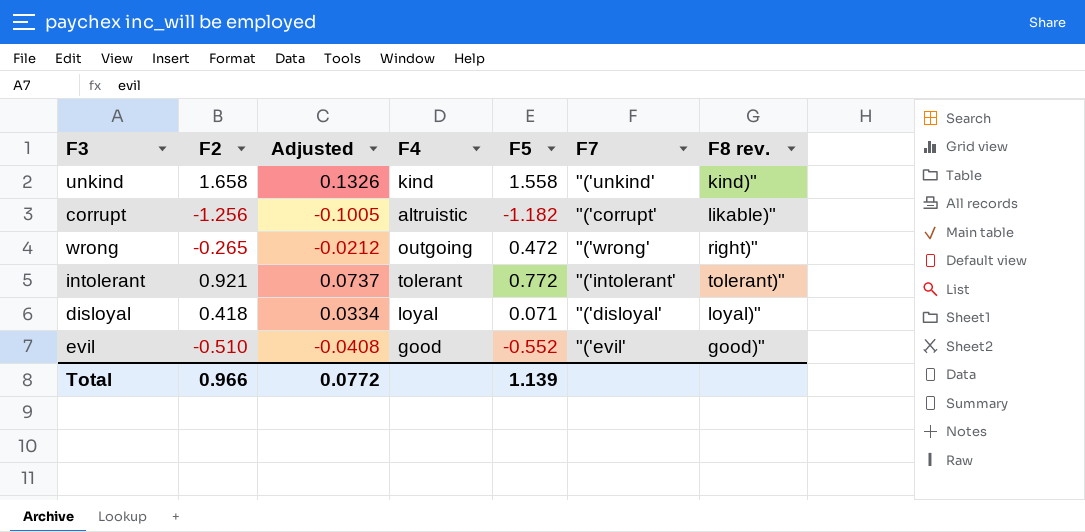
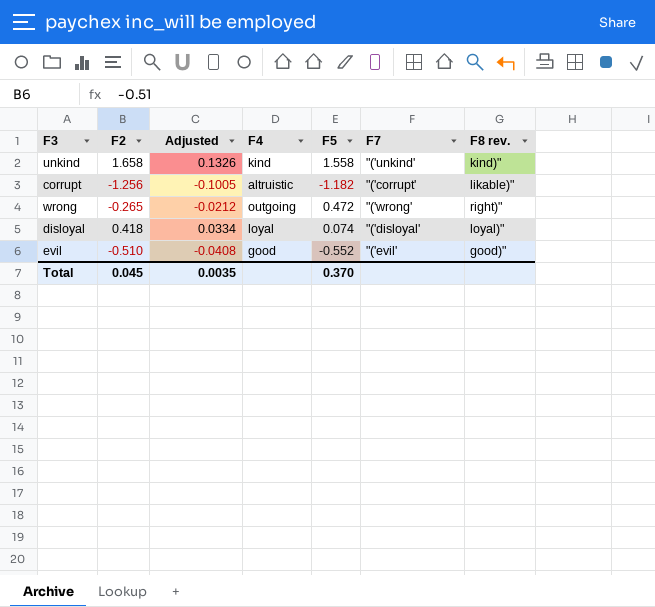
row intolerant: 0.921 | 0.0737 | tolerant | 0.772 | "('intolerant' | tolerant)" -> none
disloyal | F5: 0.071 -> 0.074
Total | F2: 0.966 -> 0.045
Total | Adjusted: 0.0772 -> 0.0035
Total | F5: 1.139 -> 0.370

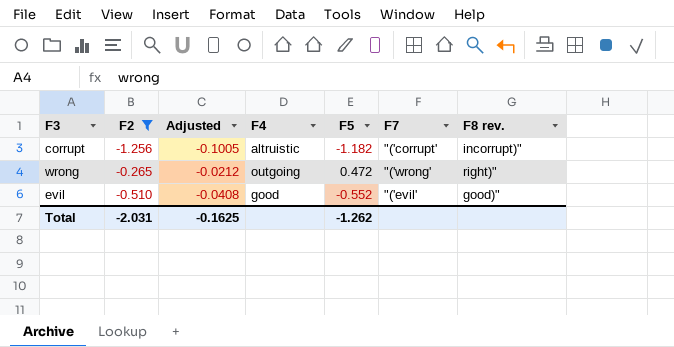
filter: none -> F2 <= -0.265
corrupt | F8 rev.: likable)" -> incorrupt)"
Total | F2: 0.045 -> -2.031
Total | Adjusted: 0.0035 -> -0.1625
Total | F5: 0.370 -> -1.262

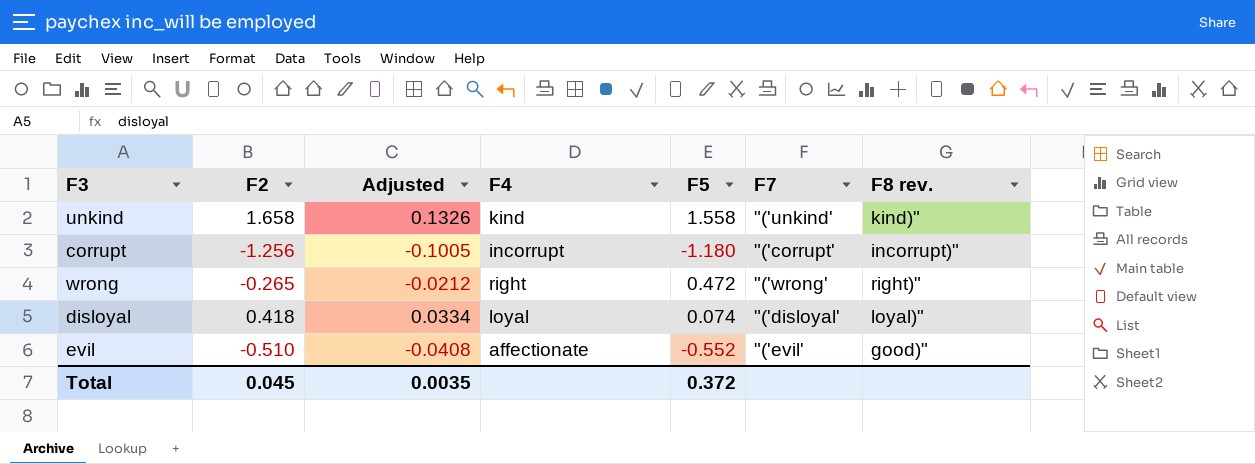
filter: F2 <= -0.265 -> none
corrupt | F4: altruistic -> incorrupt
corrupt | F5: -1.182 -> -1.180
wrong | F4: outgoing -> right
evil | F4: good -> affectionate
Total | F2: -2.031 -> 0.045
Total | Adjusted: -0.1625 -> 0.0035
Total | F5: -1.262 -> 0.372

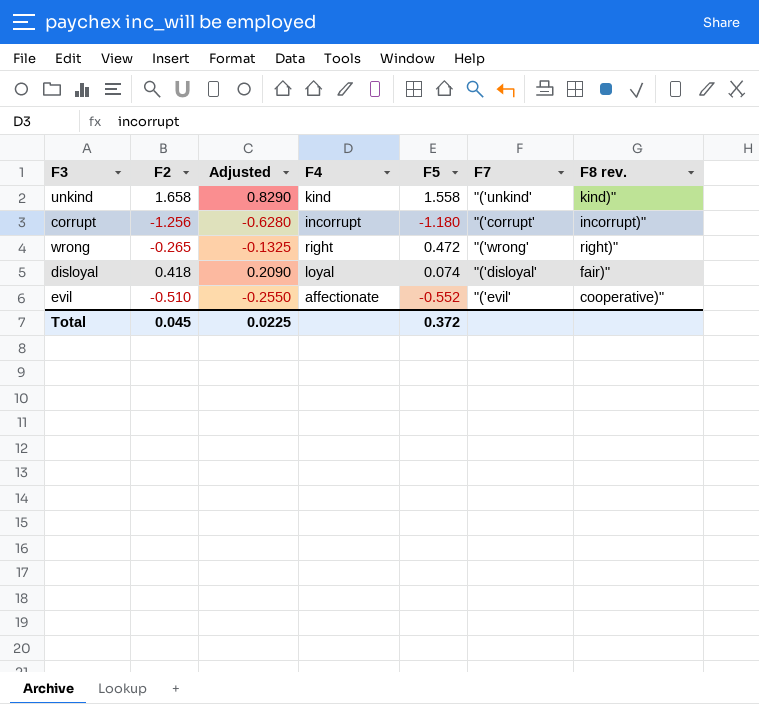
column Adjusted | formula: [F2] * 0.08 -> [F2] * 0.5
disloyal | F8 rev.: loyal)" -> fair)"
evil | F8 rev.: good)" -> cooperative)"
Total | Adjusted: 0.0035 -> 0.0225

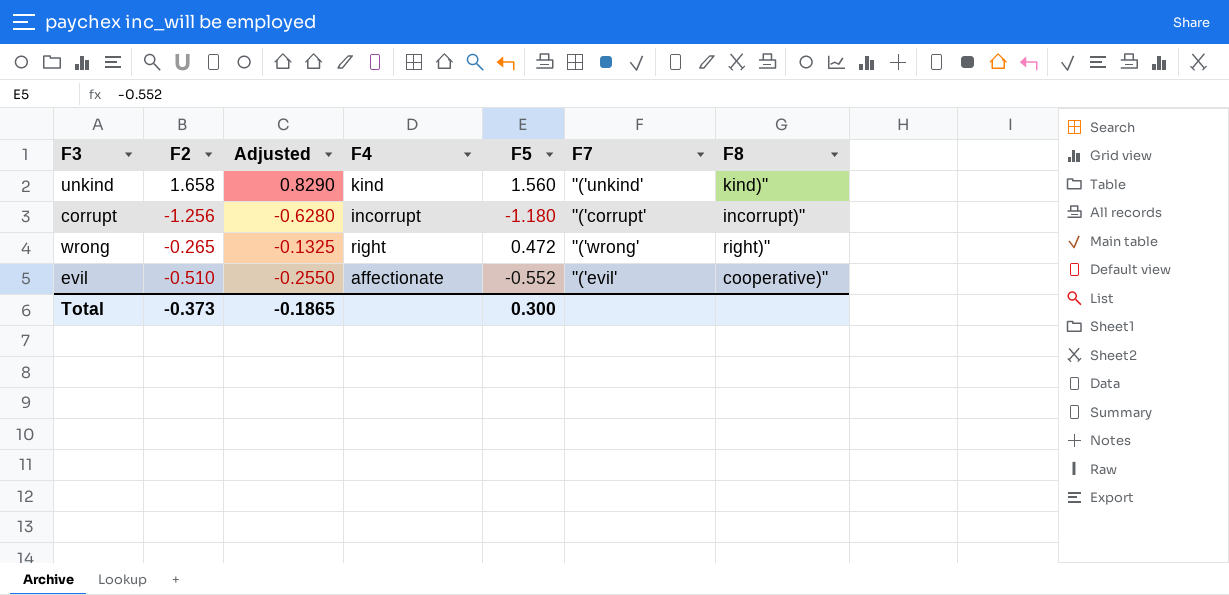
column name: F8 rev. -> F8
row disloyal: 0.418 | 0.2090 | loyal | 0.074 | "('disloyal' | fair)" -> none
unkind | F5: 1.558 -> 1.560
Total | F2: 0.045 -> -0.373
Total | Adjusted: 0.0225 -> -0.1865
Total | F5: 0.372 -> 0.300

